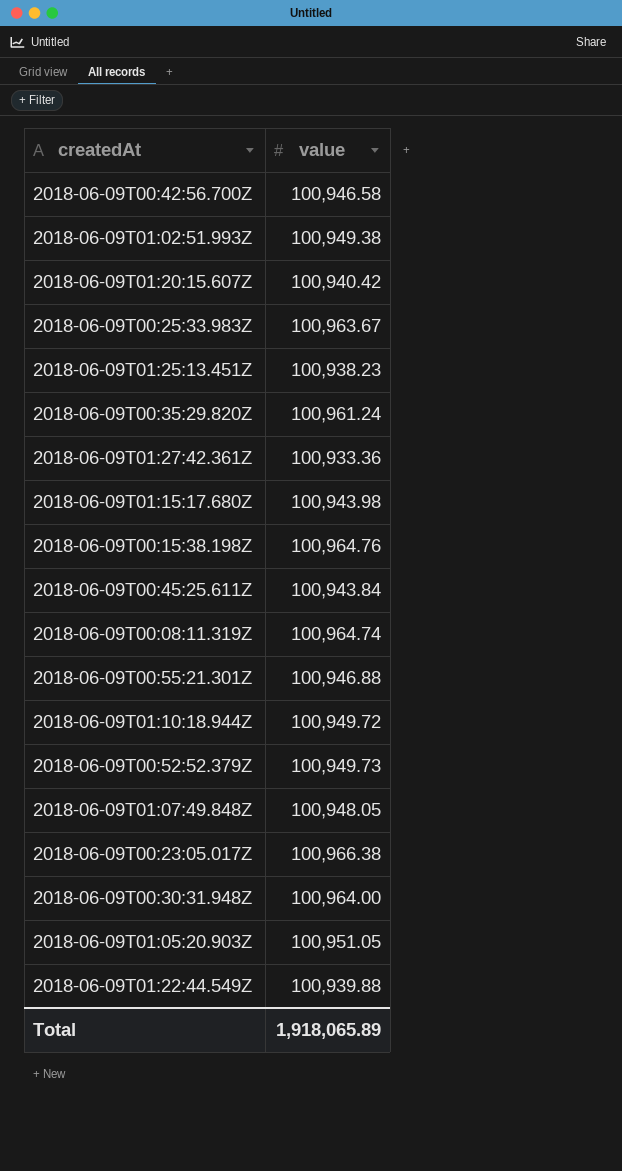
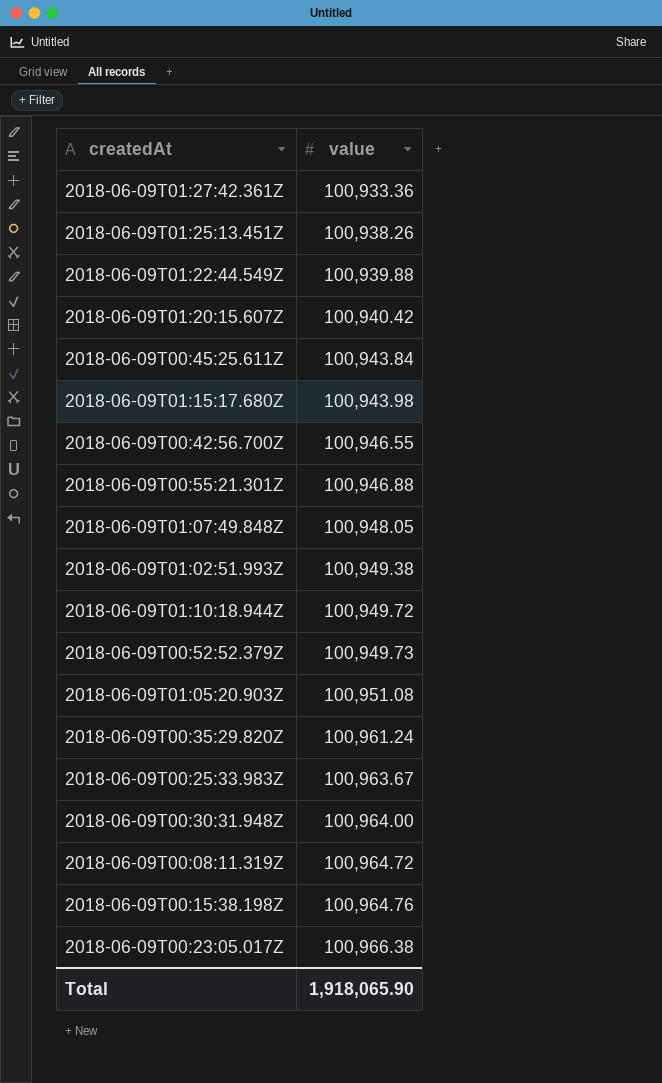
row order: none -> value ascending
2018-06-09T01:25:13.451Z | value: 100,938.23 -> 100,938.26
2018-06-09T00:42:56.700Z | value: 100,946.58 -> 100,946.55
2018-06-09T01:05:20.903Z | value: 100,951.05 -> 100,951.08
2018-06-09T00:08:11.319Z | value: 100,964.74 -> 100,964.72
Total | value: 1,918,065.89 -> 1,918,065.90

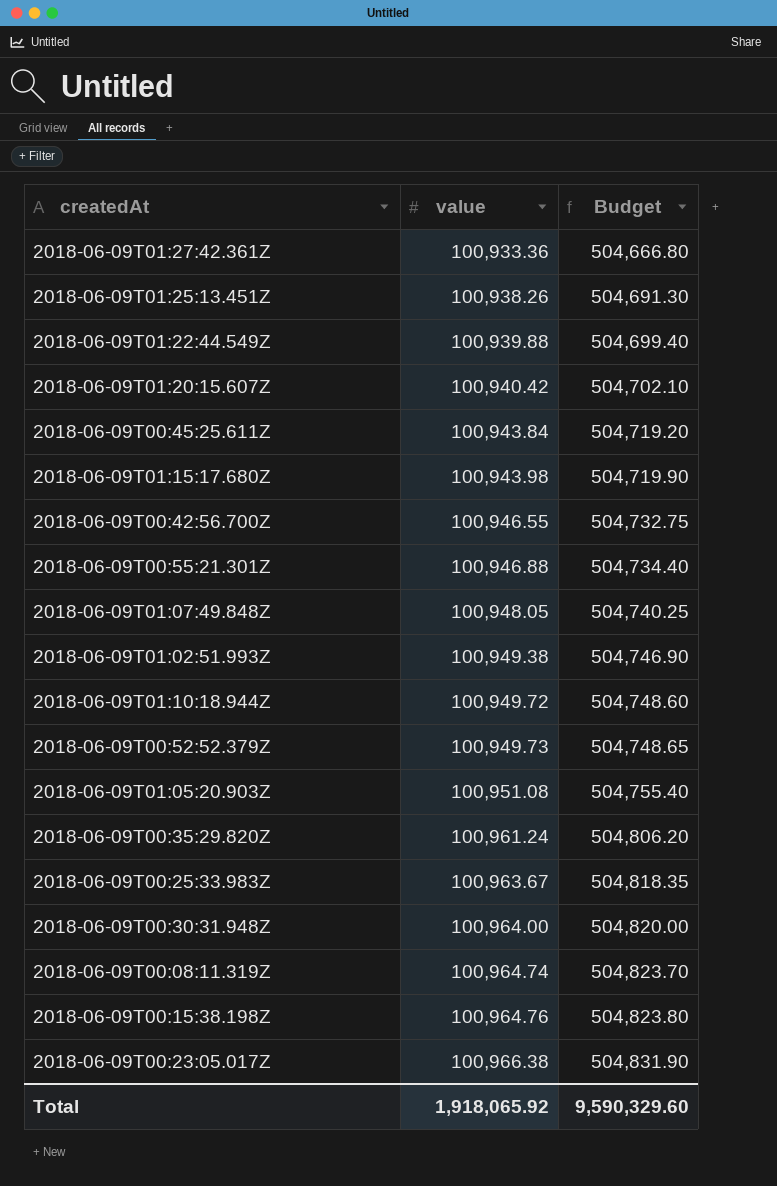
column Budget | formula: none -> [value] * 5
2018-06-09T00:08:11.319Z | value: 100,964.72 -> 100,964.74
Total | value: 1,918,065.90 -> 1,918,065.92

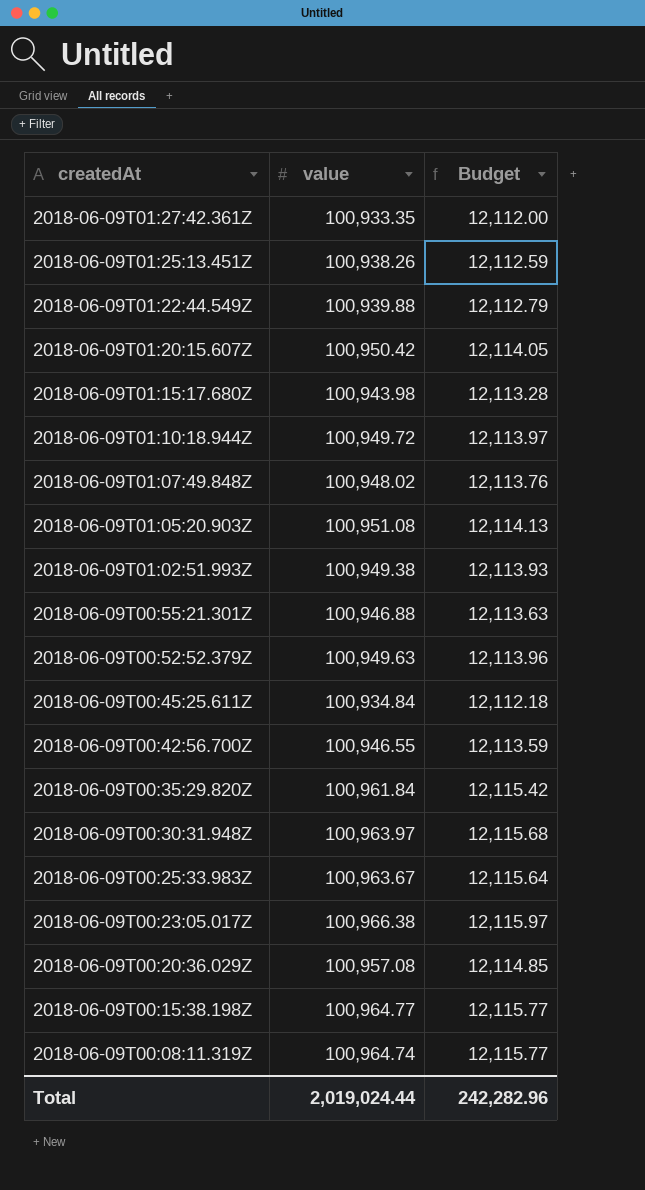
row order: value ascending -> createdAt descending
column Budget | formula: [value] * 5 -> [value] * 0.12
2018-06-09T01:27:42.361Z | value: 100,933.36 -> 100,933.35
2018-06-09T01:20:15.607Z | value: 100,940.42 -> 100,950.42
2018-06-09T01:07:49.848Z | value: 100,948.05 -> 100,948.02
2018-06-09T00:52:52.379Z | value: 100,949.73 -> 100,949.63
2018-06-09T00:45:25.611Z | value: 100,943.84 -> 100,934.84
2018-06-09T00:35:29.820Z | value: 100,961.24 -> 100,961.84
2018-06-09T00:30:31.948Z | value: 100,964.00 -> 100,963.97
row 2018-06-09T00:20:36.029Z: none -> 100,957.08 | 12,114.85
2018-06-09T00:15:38.198Z | value: 100,964.76 -> 100,964.77
Total | value: 1,918,065.92 -> 2,019,024.44
Total | Budget: 9,590,329.60 -> 242,282.96

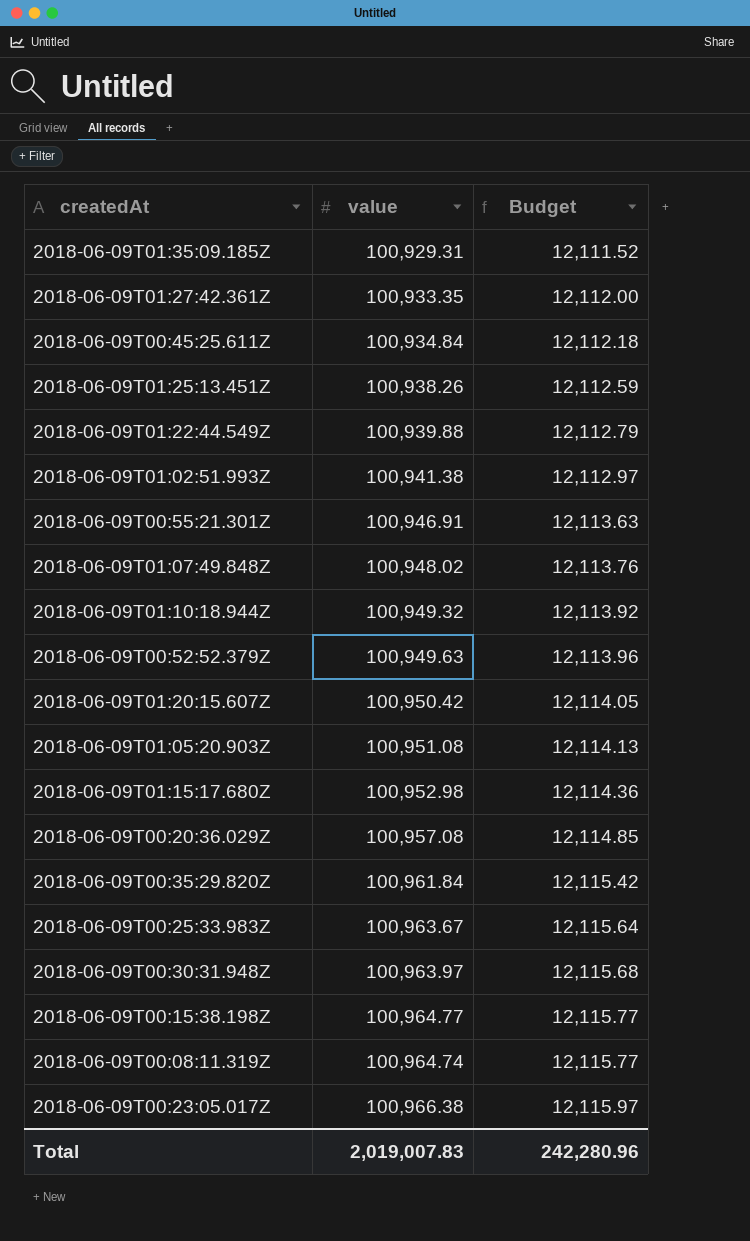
row order: createdAt descending -> Budget ascending
row 2018-06-09T00:42:56.700Z: 100,946.55 | 12,113.59 -> none
row 2018-06-09T01:35:09.185Z: none -> 100,929.31 | 12,111.52
2018-06-09T01:02:51.993Z | value: 100,949.38 -> 100,941.38
2018-06-09T01:02:51.993Z | Budget: 12,113.93 -> 12,112.97
2018-06-09T00:55:21.301Z | value: 100,946.88 -> 100,946.91
2018-06-09T01:10:18.944Z | value: 100,949.72 -> 100,949.32
2018-06-09T01:10:18.944Z | Budget: 12,113.97 -> 12,113.92
2018-06-09T01:15:17.680Z | value: 100,943.98 -> 100,952.98
2018-06-09T01:15:17.680Z | Budget: 12,113.28 -> 12,114.36
Total | value: 2,019,024.44 -> 2,019,007.83
Total | Budget: 242,282.96 -> 242,280.96

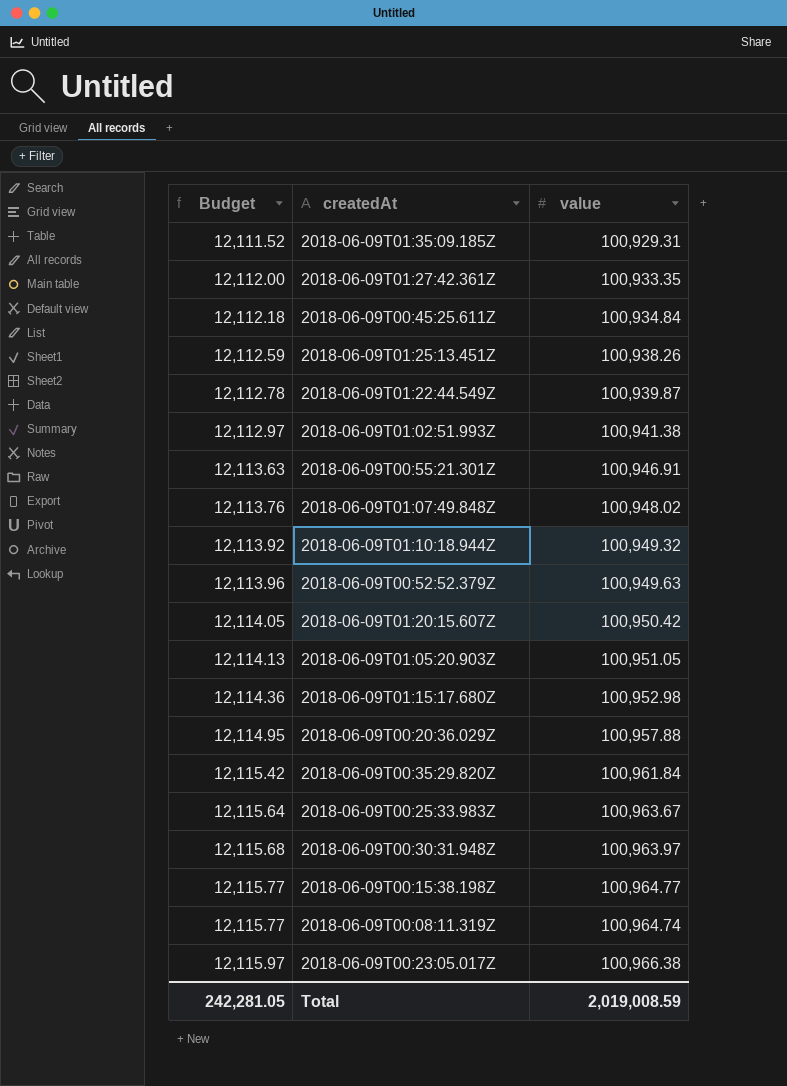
column Budget | position: 3 -> 1
2018-06-09T01:22:44.549Z | Budget: 12,112.79 -> 12,112.78
2018-06-09T01:22:44.549Z | value: 100,939.88 -> 100,939.87
2018-06-09T01:05:20.903Z | value: 100,951.08 -> 100,951.05
2018-06-09T00:20:36.029Z | Budget: 12,114.85 -> 12,114.95
2018-06-09T00:20:36.029Z | value: 100,957.08 -> 100,957.88
Total | Budget: 242,280.96 -> 242,281.05
Total | value: 2,019,007.83 -> 2,019,008.59

